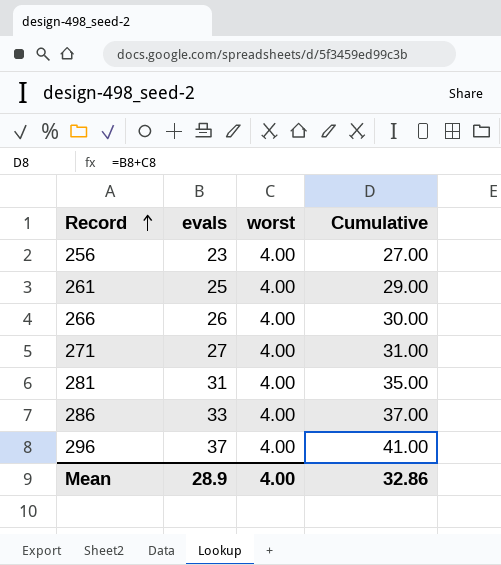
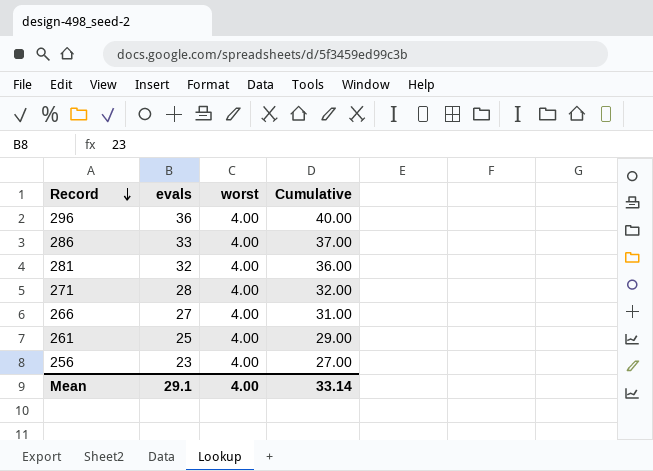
row order: Record ascending -> Record descending
296 | evals: 37 -> 36
296 | Cumulative: 41.00 -> 40.00
281 | evals: 31 -> 32
281 | Cumulative: 35.00 -> 36.00
271 | evals: 27 -> 28
271 | Cumulative: 31.00 -> 32.00
266 | evals: 26 -> 27
266 | Cumulative: 30.00 -> 31.00
Mean | evals: 28.9 -> 29.1
Mean | Cumulative: 32.86 -> 33.14

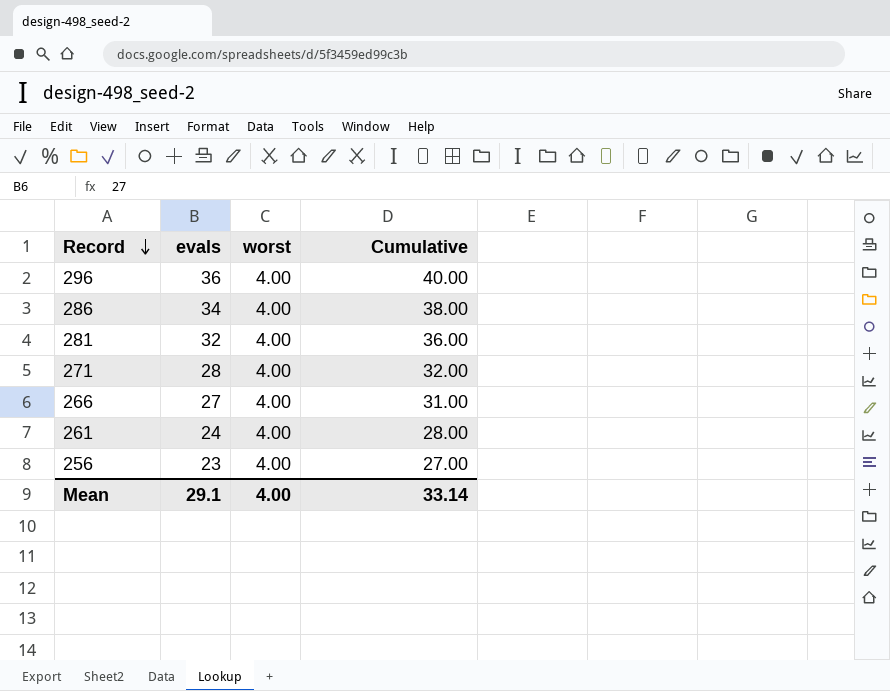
286 | evals: 33 -> 34
286 | Cumulative: 37.00 -> 38.00
261 | evals: 25 -> 24
261 | Cumulative: 29.00 -> 28.00

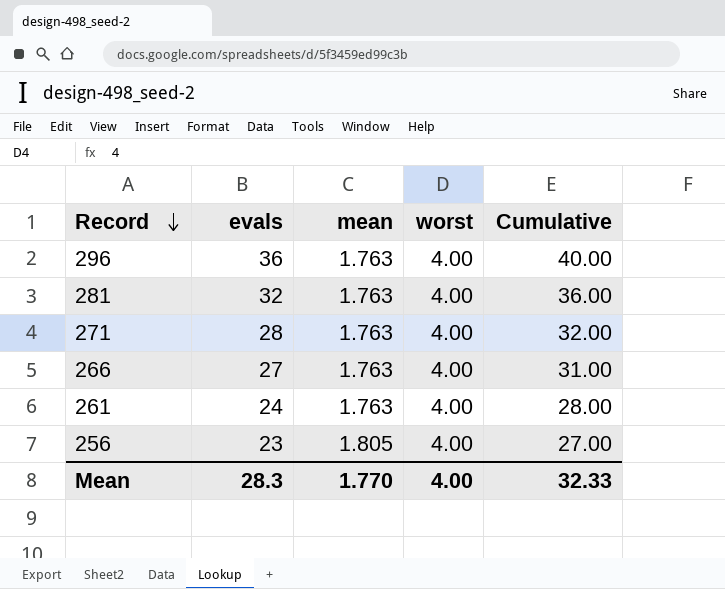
column mean | position: none -> 3
row 286: 34 | 4.00 | 38.00 -> none
Mean | evals: 29.1 -> 28.3
Mean | Cumulative: 33.14 -> 32.33

